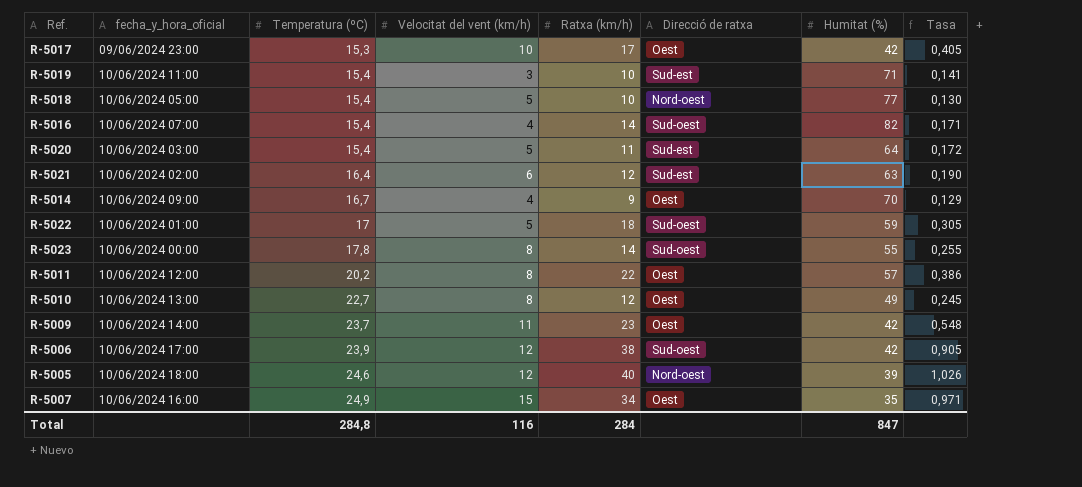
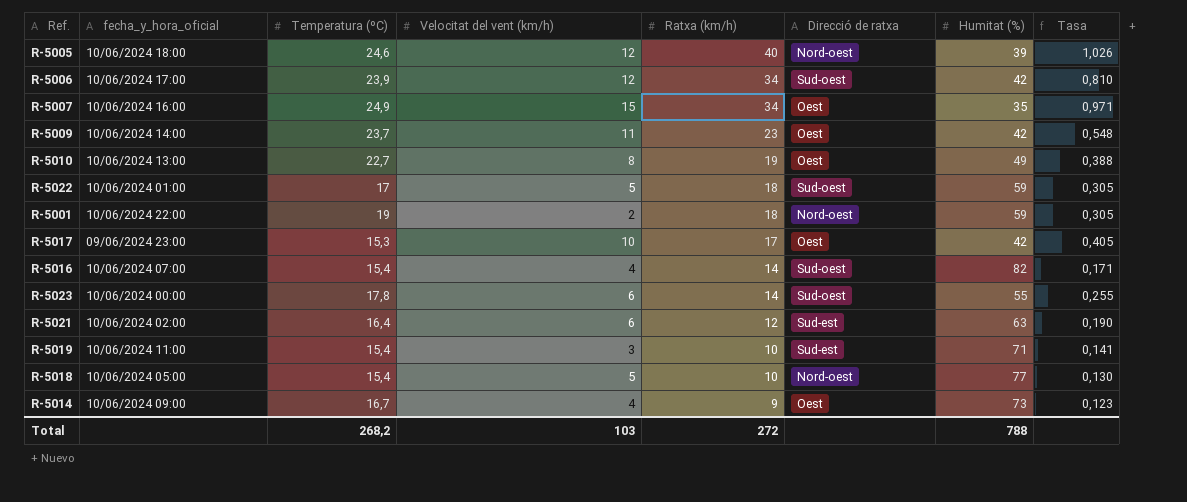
row order: Temperatura (ºC) ascending -> Ratxa (km/h) descending
row R-5020: 10/06/2024 03:00 | 15,4 | 5 | 11 | Sud-est | 64 | 0,172 -> none
row R-5011: 10/06/2024 12:00 | 20,2 | 8 | 22 | Oest | 57 | 0,386 -> none
R-5006 | Ratxa (km/h): 38 -> 34
R-5006 | Tasa: 0,905 -> 0,810
R-5010 | Ratxa (km/h): 12 -> 19
R-5010 | Tasa: 0,245 -> 0,388
row R-5001: none -> 10/06/2024 22:00 | 19 | 2 | 18 | Nord-oest | 59 | 0,305
R-5023 | Velocitat del vent (km/h): 8 -> 6
R-5014 | Humitat (%): 70 -> 73
R-5014 | Tasa: 0,129 -> 0,123
Total | Temperatura (ºC): 284,8 -> 268,2
Total | Velocitat del vent (km/h): 116 -> 103
Total | Ratxa (km/h): 284 -> 272
Total | Humitat (%): 847 -> 788

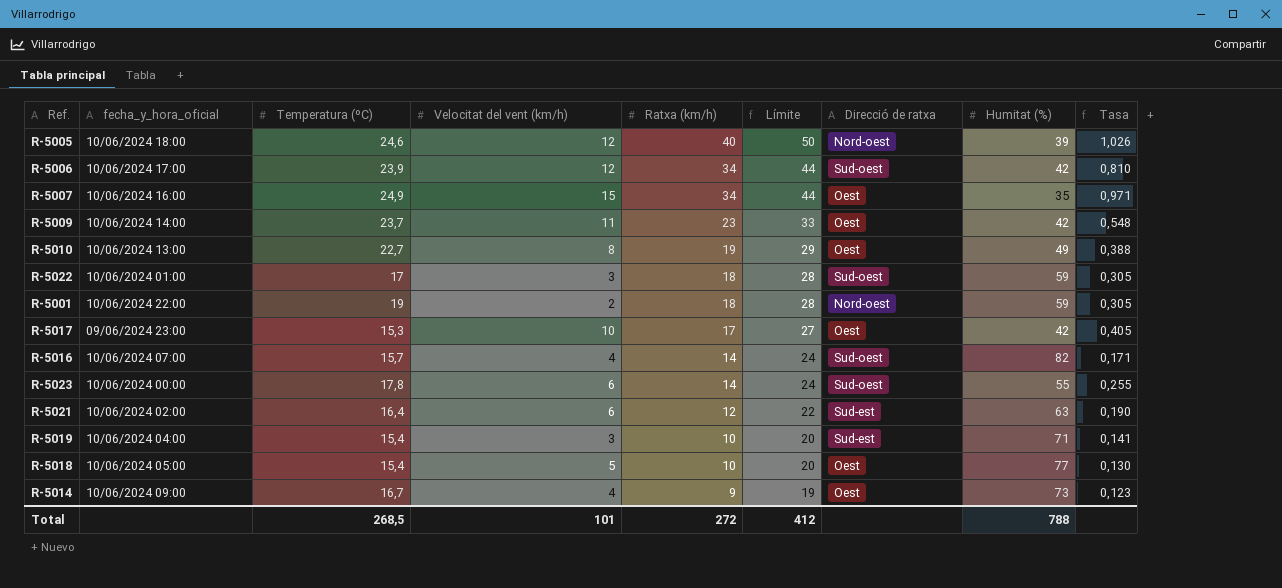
column Límite | formula: none -> [Ratxa (km/h)] + 10
R-5022 | Velocitat del vent (km/h): 5 -> 3
R-5016 | Temperatura (ºC): 15,4 -> 15,7
R-5019 | fecha_y_hora_oficial: 10/06/2024 11:00 -> 10/06/2024 04:00
R-5018 | Direcció de ratxa: Nord-oest -> Oest
Total | Temperatura (ºC): 268,2 -> 268,5
Total | Velocitat del vent (km/h): 103 -> 101

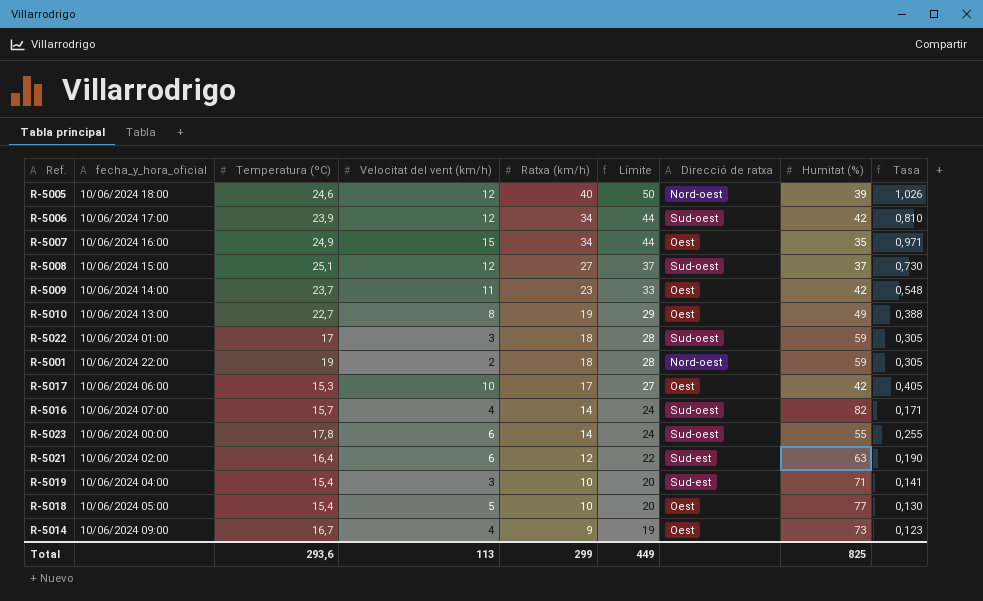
row R-5008: none -> 10/06/2024 15:00 | 25,1 | 12 | 27 | 37 | Sud-oest | 37 | 0,730
R-5017 | fecha_y_hora_oficial: 09/06/2024 23:00 -> 10/06/2024 06:00
Total | Temperatura (ºC): 268,5 -> 293,6
Total | Velocitat del vent (km/h): 101 -> 113
Total | Ratxa (km/h): 272 -> 299
Total | Límite: 412 -> 449
Total | Humitat (%): 788 -> 825

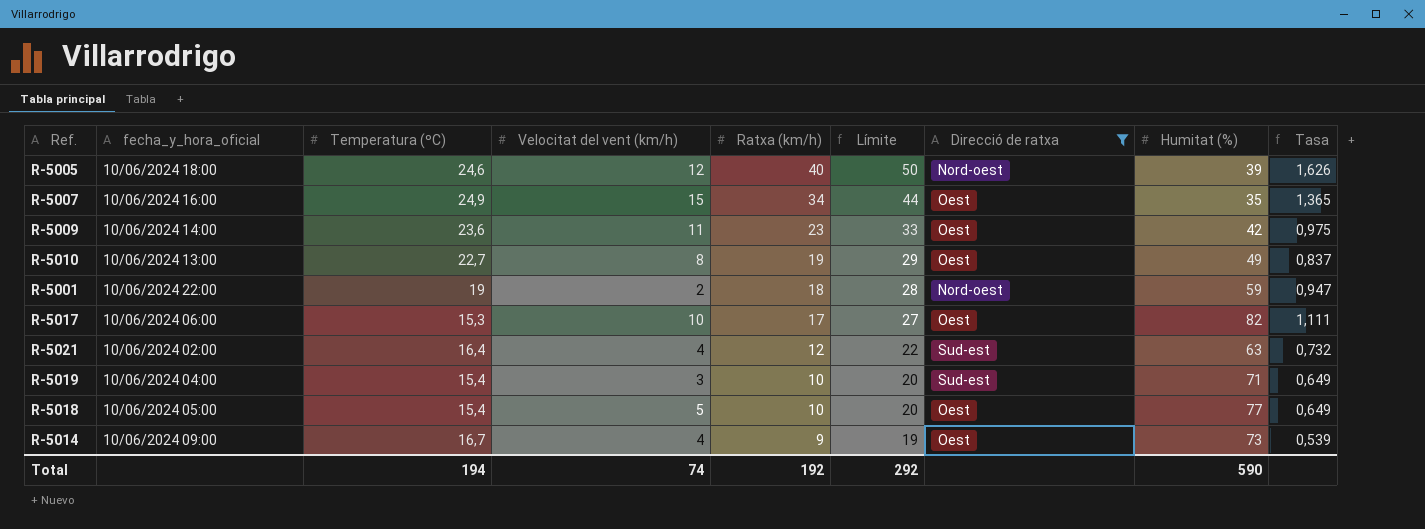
filter: none -> Direcció de ratxa != Sud-oest
column Tasa | formula: [Ratxa (km/h)] / [Humitat (%)] -> [Ratxa (km/h)] / [Temperatura (ºC)]
R-5009 | Temperatura (ºC): 23,7 -> 23,6
R-5017 | Humitat (%): 42 -> 82
R-5021 | Velocitat del vent (km/h): 6 -> 4
Total | Temperatura (ºC): 293,6 -> 194
Total | Velocitat del vent (km/h): 113 -> 74
Total | Ratxa (km/h): 299 -> 192
Total | Límite: 449 -> 292
Total | Humitat (%): 825 -> 590

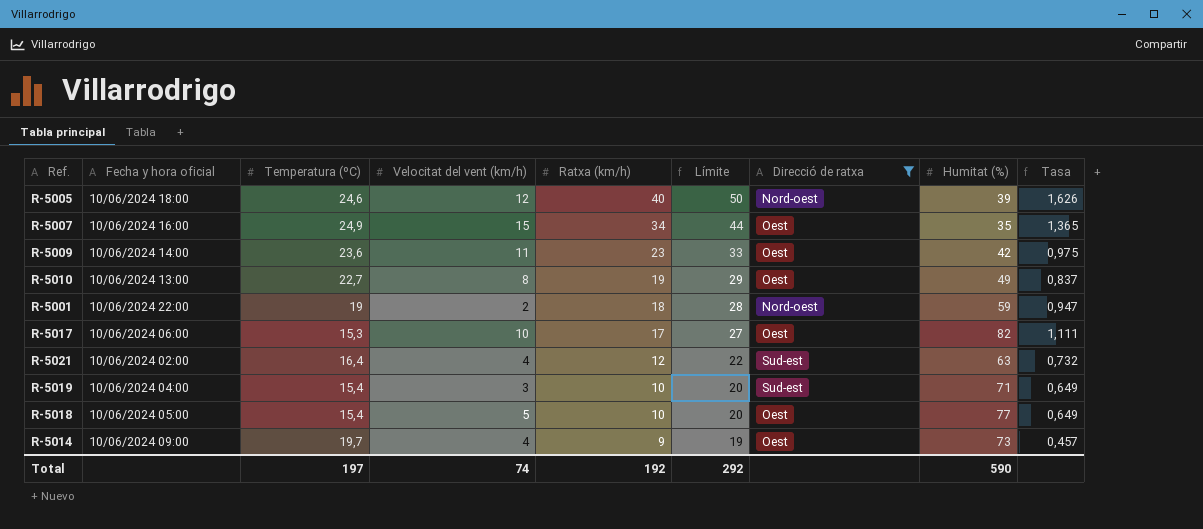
column name: fecha_y_hora_oficial -> Fecha y hora oficial
R-5014 | Temperatura (ºC): 16,7 -> 19,7
R-5014 | Tasa: 0,539 -> 0,457
Total | Temperatura (ºC): 194 -> 197

